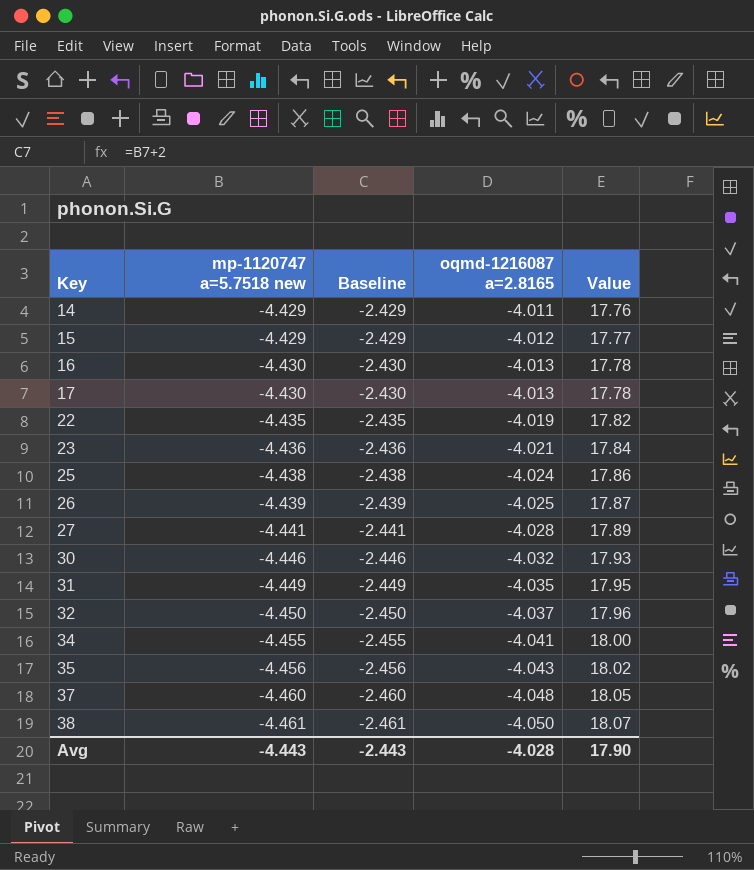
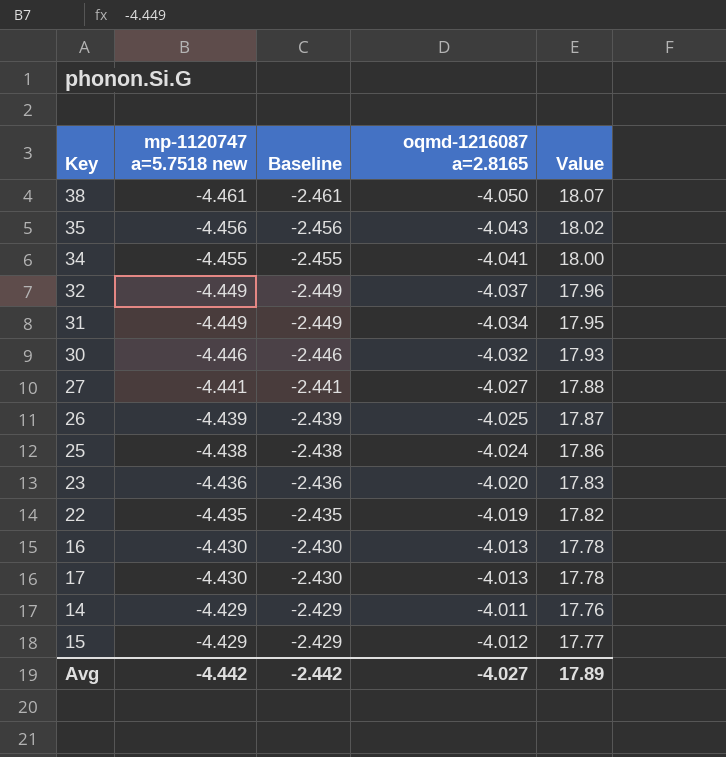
row order: Key ascending -> mp-1120747 a=5.7518 new ascending
row 37: -4.460 | -2.460 | -4.048 | 18.05 -> none
32 | mp-1120747 a=5.7518 new: -4.450 -> -4.449
32 | Baseline: -2.450 -> -2.449
31 | oqmd-1216087 a=2.8165: -4.035 -> -4.034
27 | oqmd-1216087 a=2.8165: -4.028 -> -4.027
27 | Value: 17.89 -> 17.88
23 | oqmd-1216087 a=2.8165: -4.021 -> -4.020
23 | Value: 17.84 -> 17.83
Avg | mp-1120747 a=5.7518 new: -4.443 -> -4.442
Avg | Baseline: -2.443 -> -2.442
Avg | oqmd-1216087 a=2.8165: -4.028 -> -4.027
Avg | Value: 17.90 -> 17.89

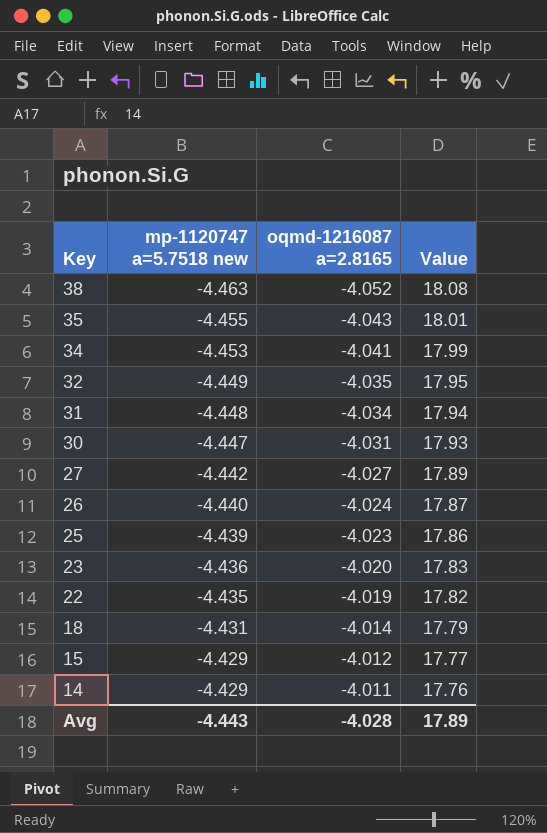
row order: mp-1120747 a=5.7518 new ascending -> Key descending
column Baseline | formula: [mp-1120747 a=5.7518 new] + 2 -> none
row 16: -4.430 | -2.430 | -4.013 | 17.78 -> none
row 17: -4.430 | -2.430 | -4.013 | 17.78 -> none
38 | mp-1120747 a=5.7518 new: -4.461 -> -4.463
38 | oqmd-1216087 a=2.8165: -4.050 -> -4.052
38 | Value: 18.07 -> 18.08
35 | mp-1120747 a=5.7518 new: -4.456 -> -4.455
35 | Value: 18.02 -> 18.01
34 | mp-1120747 a=5.7518 new: -4.455 -> -4.453
34 | Value: 18.00 -> 17.99
32 | oqmd-1216087 a=2.8165: -4.037 -> -4.035
32 | Value: 17.96 -> 17.95
31 | mp-1120747 a=5.7518 new: -4.449 -> -4.448
31 | Value: 17.95 -> 17.94
30 | mp-1120747 a=5.7518 new: -4.446 -> -4.447
30 | oqmd-1216087 a=2.8165: -4.032 -> -4.031
27 | mp-1120747 a=5.7518 new: -4.441 -> -4.442
27 | Value: 17.88 -> 17.89
26 | mp-1120747 a=5.7518 new: -4.439 -> -4.440
26 | oqmd-1216087 a=2.8165: -4.025 -> -4.024
25 | mp-1120747 a=5.7518 new: -4.438 -> -4.439
25 | oqmd-1216087 a=2.8165: -4.024 -> -4.023
row 18: none -> -4.431 | -4.014 | 17.79
Avg | mp-1120747 a=5.7518 new: -4.442 -> -4.443
Avg | oqmd-1216087 a=2.8165: -4.027 -> -4.028

